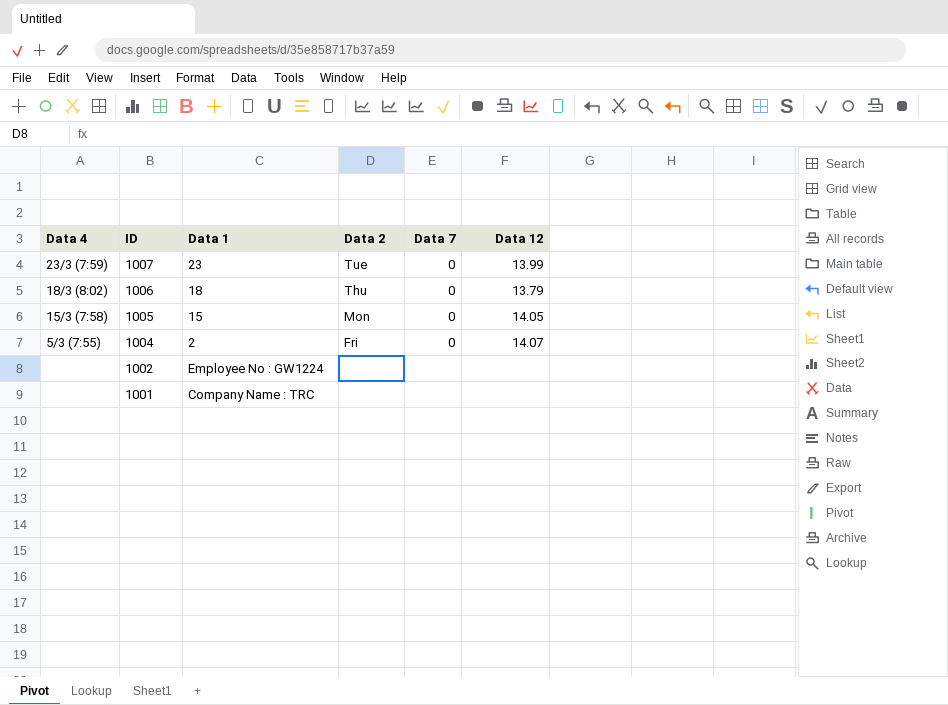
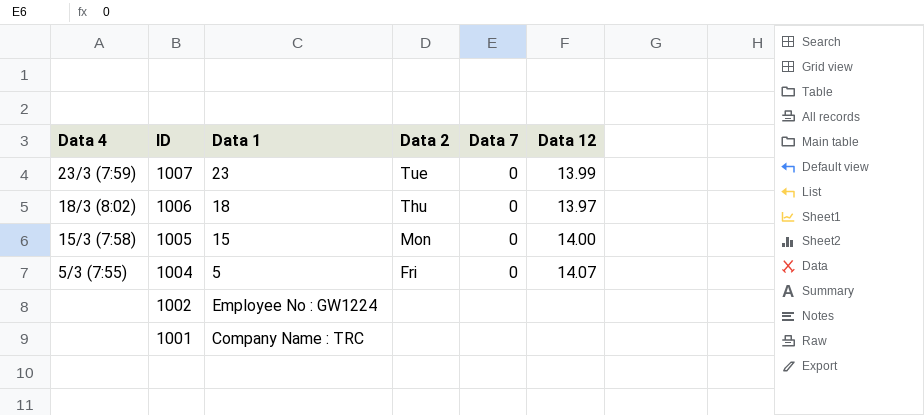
1006 | Data 12: 13.79 -> 13.97
1005 | Data 12: 14.05 -> 14.00
1004 | Data 1: 2 -> 5

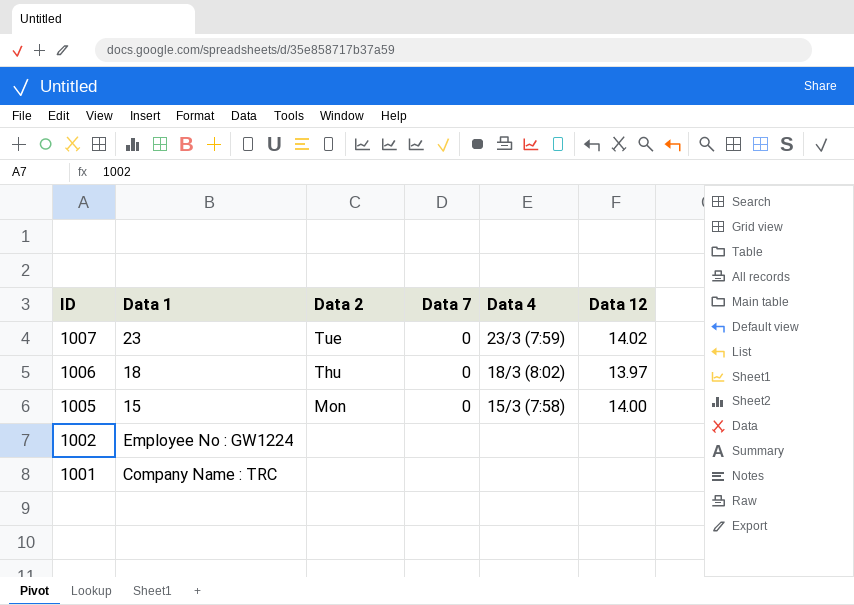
column Data 4 | position: 1 -> 5
row 1004: 5/3 (7:55) | 5 | Fri | 0 | 14.07 -> none
1007 | Data 12: 13.99 -> 14.02

